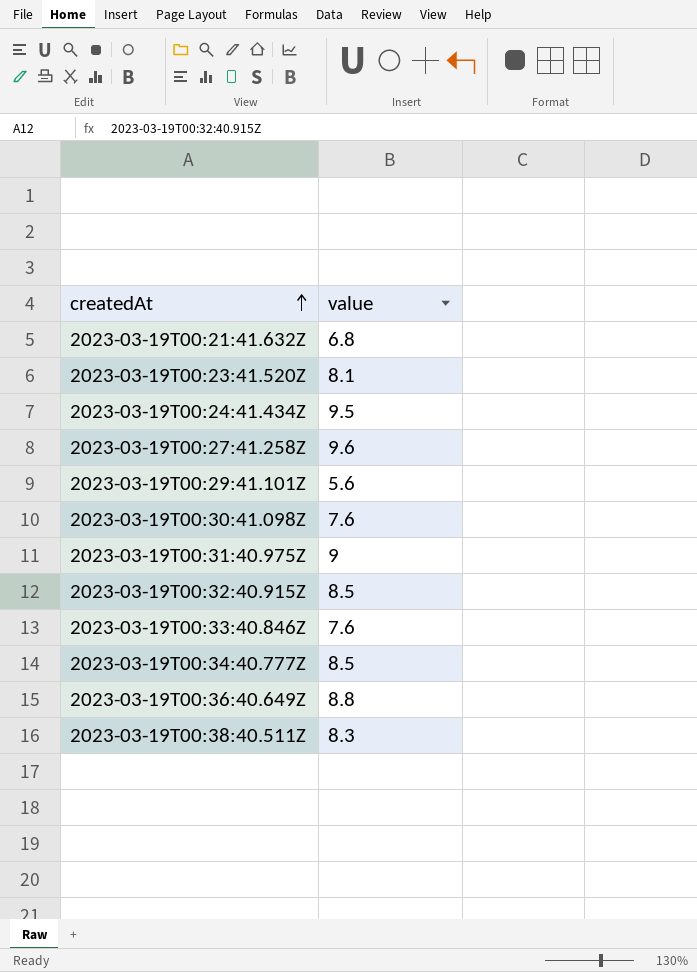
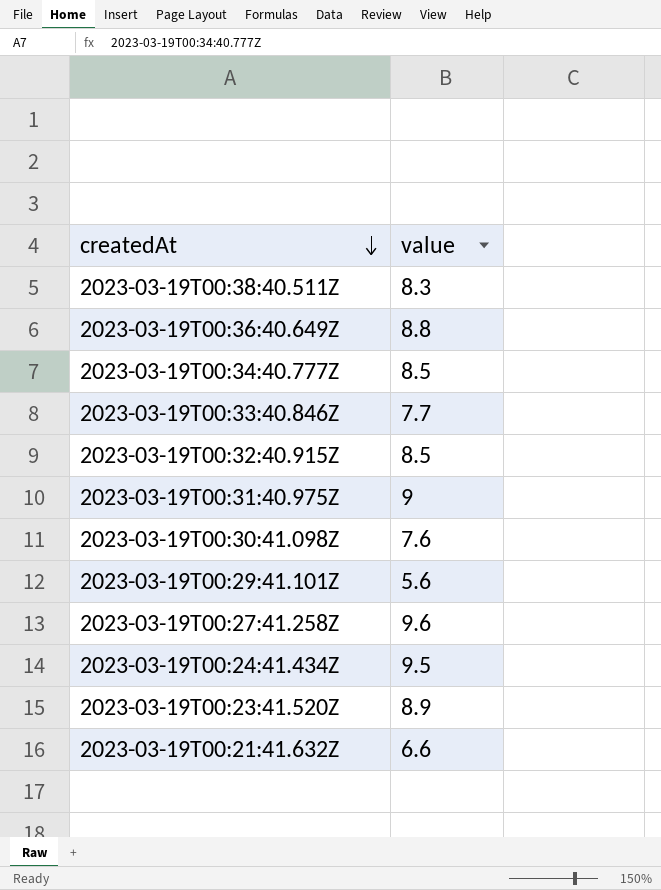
row order: createdAt ascending -> createdAt descending
2023-03-19T00:33:40.846Z | value: 7.6 -> 7.7
2023-03-19T00:23:41.520Z | value: 8.1 -> 8.9
2023-03-19T00:21:41.632Z | value: 6.8 -> 6.6

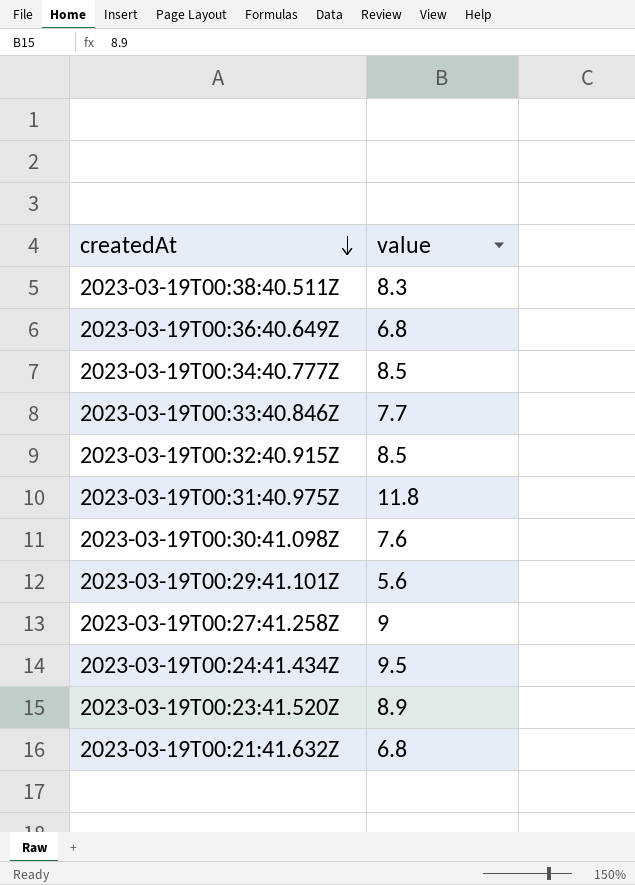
2023-03-19T00:36:40.649Z | value: 8.8 -> 6.8
2023-03-19T00:31:40.975Z | value: 9 -> 11.8
2023-03-19T00:27:41.258Z | value: 9.6 -> 9
2023-03-19T00:21:41.632Z | value: 6.6 -> 6.8

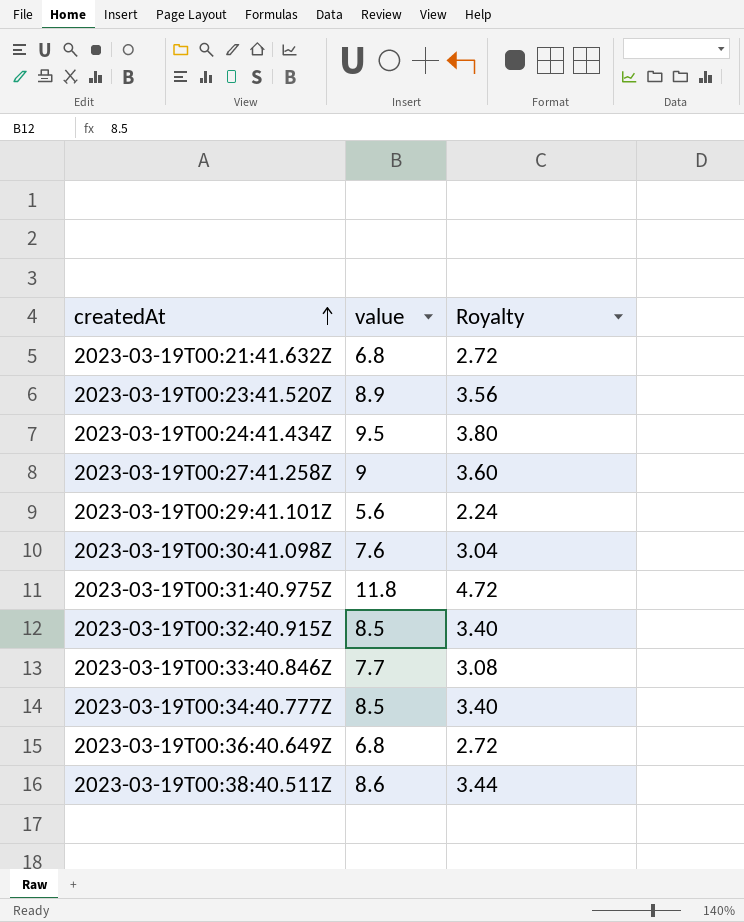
row order: createdAt descending -> createdAt ascending
column Royalty | formula: none -> [value] * 0.4
2023-03-19T00:38:40.511Z | value: 8.3 -> 8.6

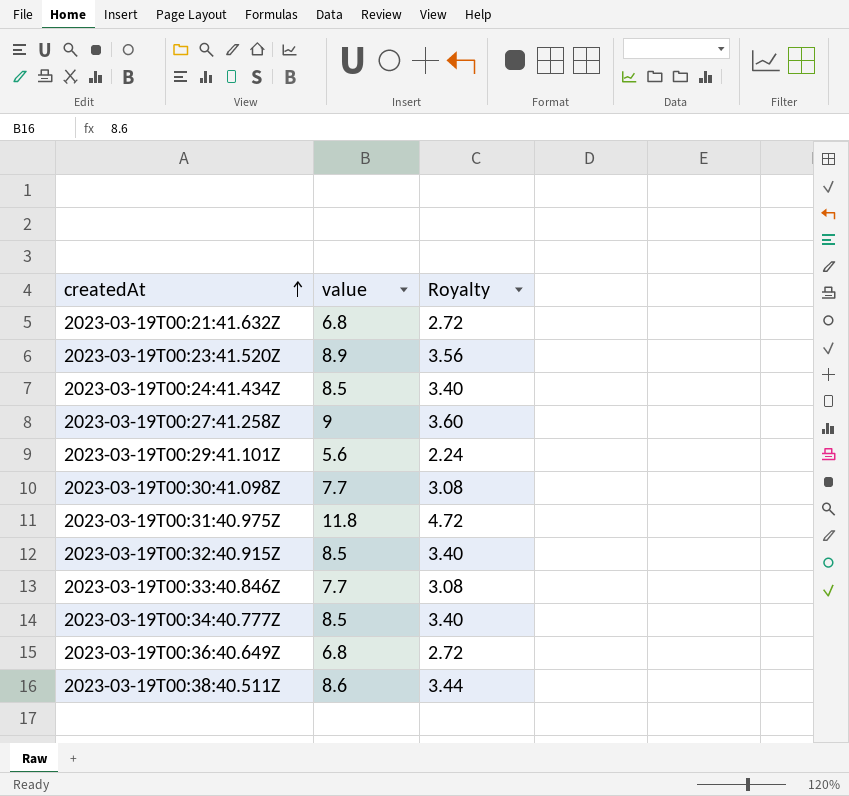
2023-03-19T00:24:41.434Z | value: 9.5 -> 8.5
2023-03-19T00:24:41.434Z | Royalty: 3.80 -> 3.40
2023-03-19T00:30:41.098Z | value: 7.6 -> 7.7
2023-03-19T00:30:41.098Z | Royalty: 3.04 -> 3.08

